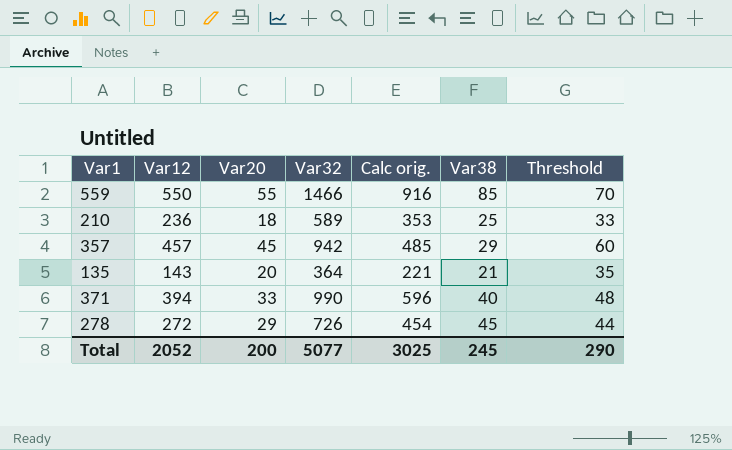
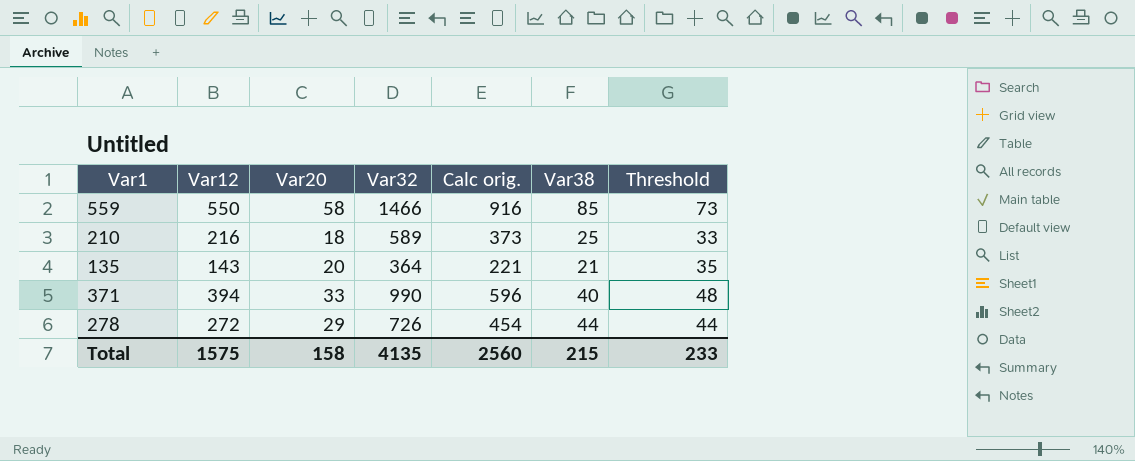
row 357: 457 | 45 | 942 | 485 | 29 | 60 -> none
559 | Var20: 55 -> 58
559 | Threshold: 70 -> 73
210 | Var12: 236 -> 216
210 | Calc orig.: 353 -> 373
278 | Var38: 45 -> 44
Total | Var12: 2052 -> 1575
Total | Var20: 200 -> 158
Total | Var32: 5077 -> 4135
Total | Calc orig.: 3025 -> 2560
Total | Var38: 245 -> 215
Total | Threshold: 290 -> 233

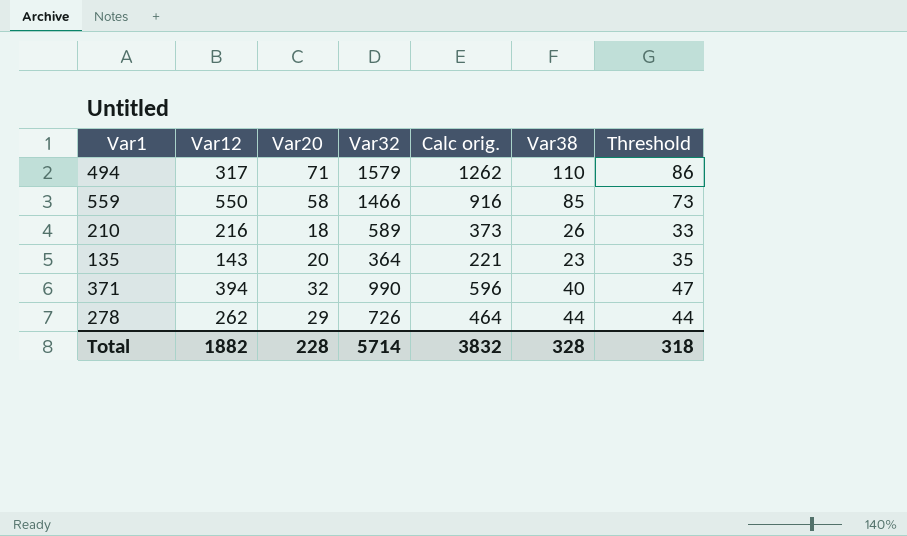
row 494: none -> 317 | 71 | 1579 | 1262 | 110 | 86
210 | Var38: 25 -> 26
135 | Var38: 21 -> 23
371 | Var20: 33 -> 32
371 | Threshold: 48 -> 47
278 | Var12: 272 -> 262
278 | Calc orig.: 454 -> 464
Total | Var12: 1575 -> 1882
Total | Var20: 158 -> 228
Total | Var32: 4135 -> 5714
Total | Calc orig.: 2560 -> 3832
Total | Var38: 215 -> 328
Total | Threshold: 233 -> 318

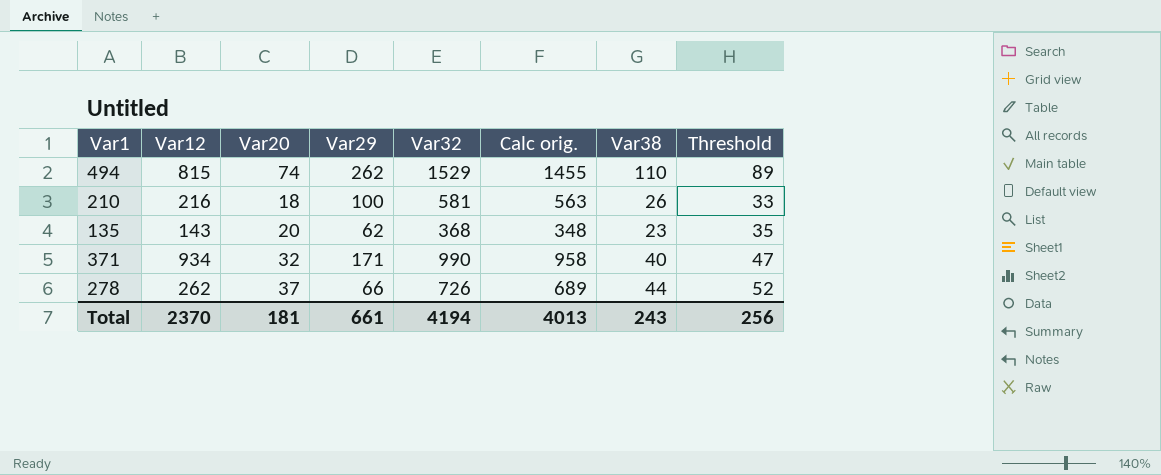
column Var29 | position: none -> 4
column Calc orig. | formula: [Var32] - [Var12] -> [Var32] - [Var20]
row 559: 550 | 58 | 1466 | 916 | 85 | 73 -> none
494 | Var12: 317 -> 815
494 | Var20: 71 -> 74
494 | Var32: 1579 -> 1529
494 | Threshold: 86 -> 89
210 | Var32: 589 -> 581
135 | Var32: 364 -> 368
371 | Var12: 394 -> 934
278 | Var20: 29 -> 37
278 | Threshold: 44 -> 52
Total | Var12: 1882 -> 2370
Total | Var20: 228 -> 181
Total | Var32: 5714 -> 4194
Total | Calc orig.: 3832 -> 4013
Total | Var38: 328 -> 243
Total | Threshold: 318 -> 256

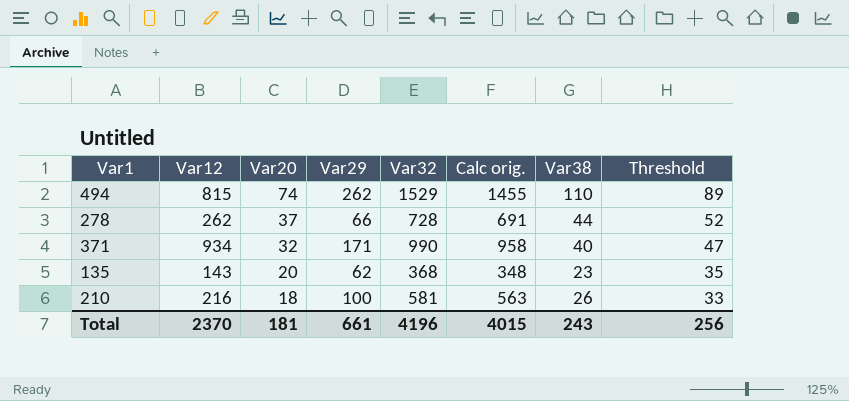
row order: none -> Var20 descending
278 | Var32: 726 -> 728
278 | Calc orig.: 689 -> 691
Total | Var32: 4194 -> 4196
Total | Calc orig.: 4013 -> 4015

